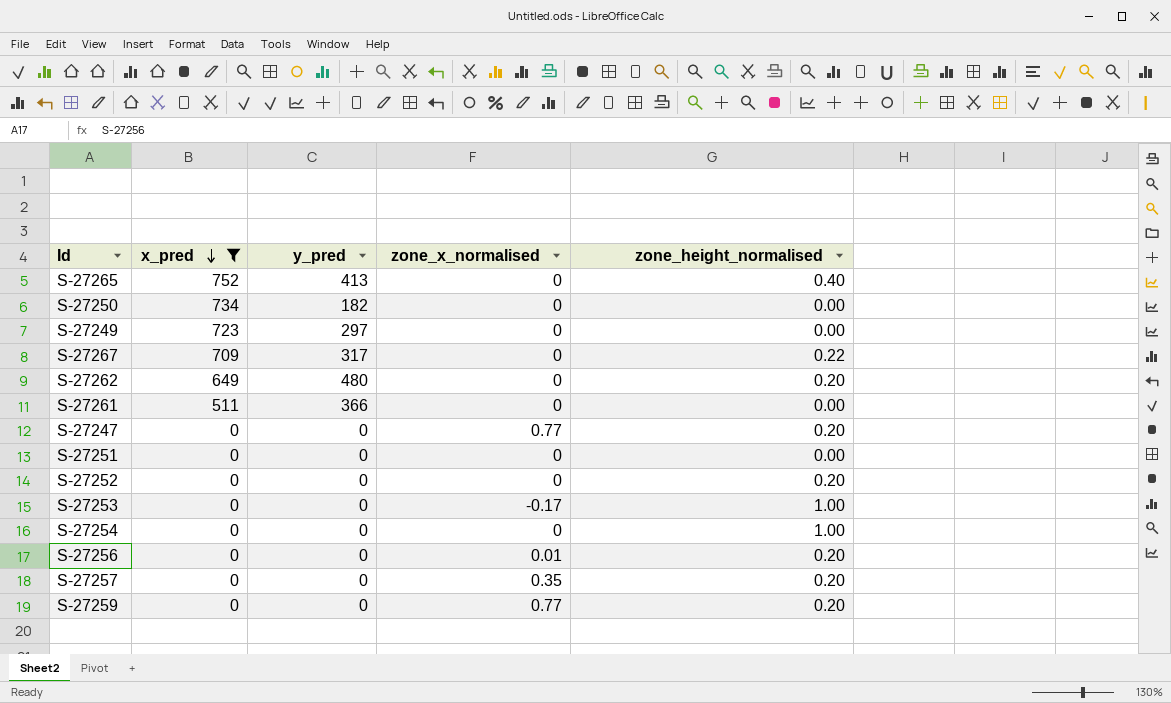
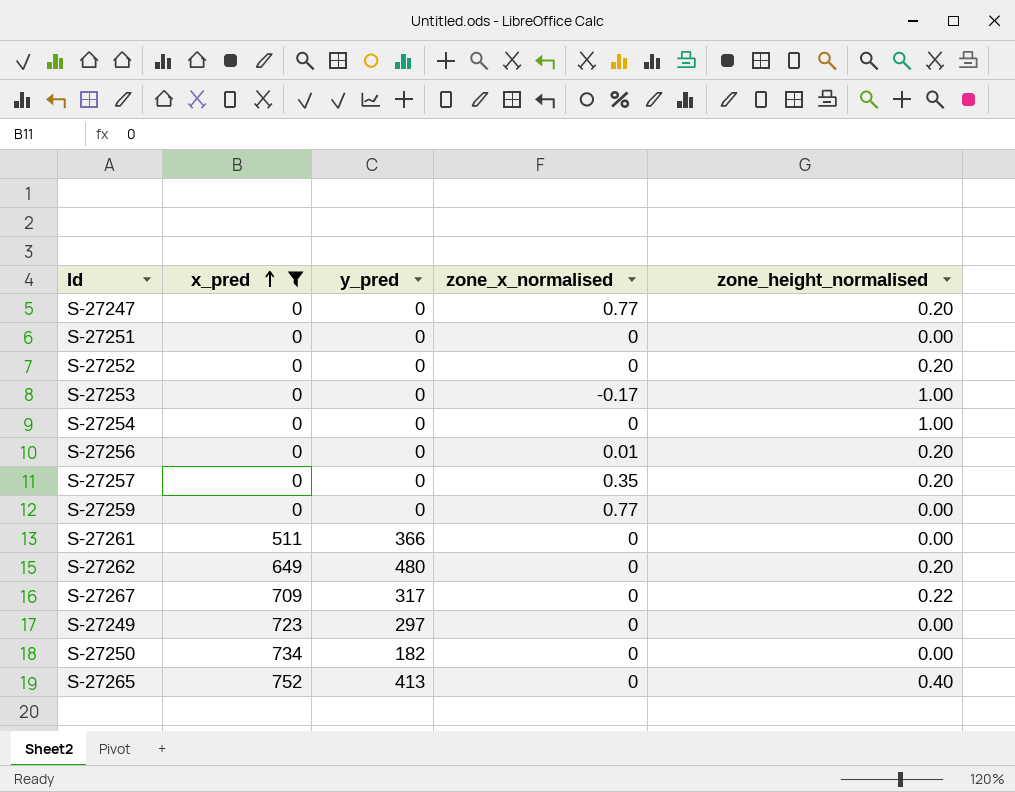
row order: x_pred descending -> x_pred ascending
S-27259 | zone_height_normalised: 0.20 -> 0.00

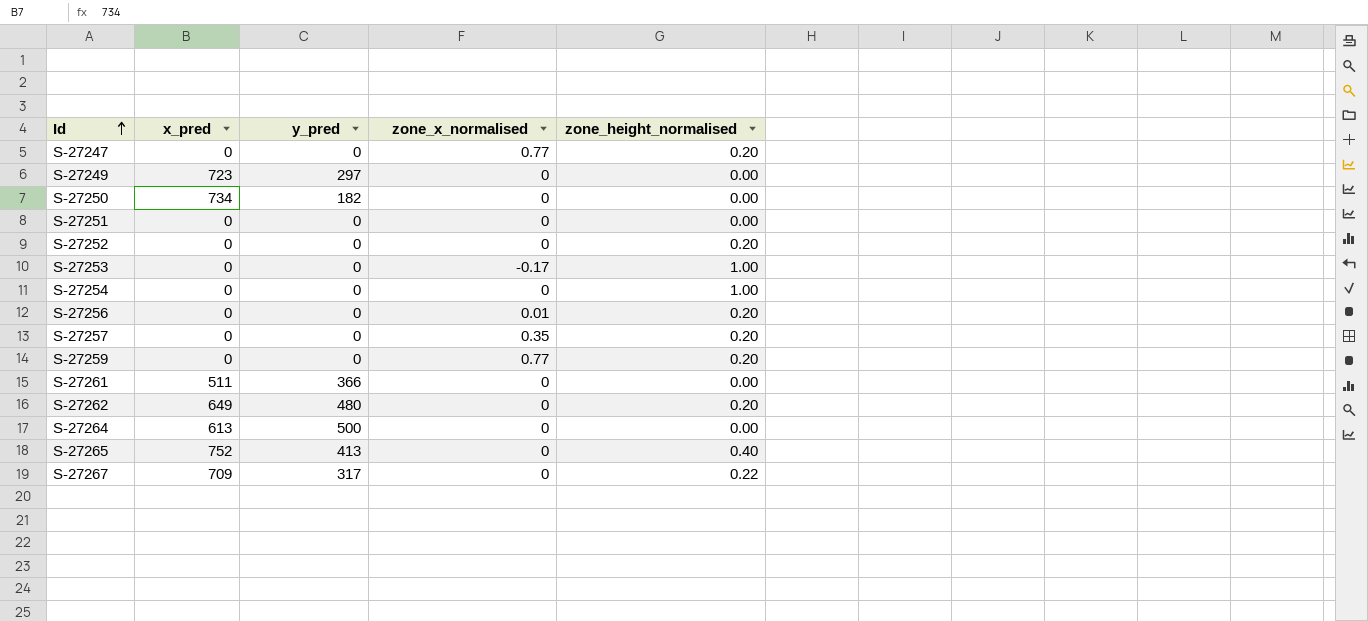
filter: x_pred != 613 -> none
row order: x_pred ascending -> Id ascending
S-27259 | zone_height_normalised: 0.00 -> 0.20

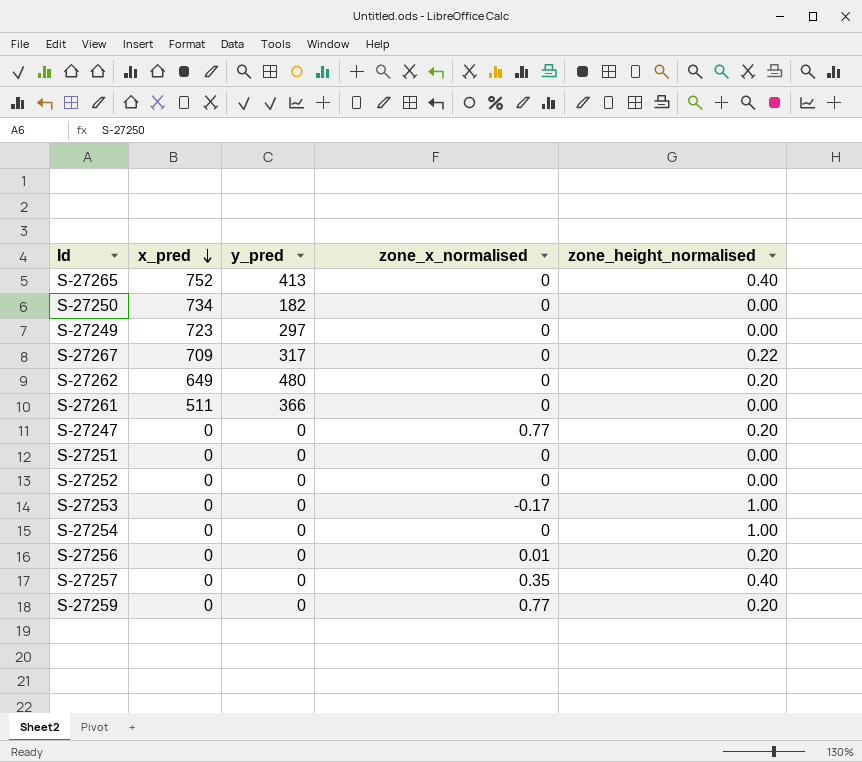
row order: Id ascending -> x_pred descending
row S-27264: 613 | 500 | 0 | 0.00 -> none
S-27252 | zone_height_normalised: 0.20 -> 0.00
S-27257 | zone_height_normalised: 0.20 -> 0.40

